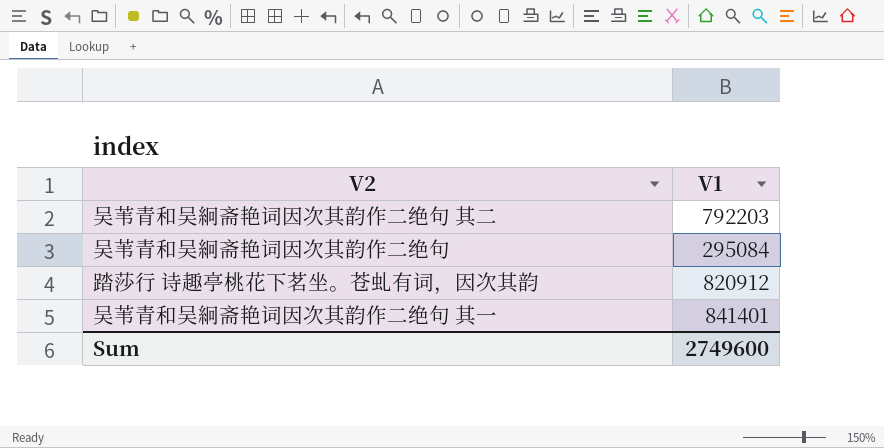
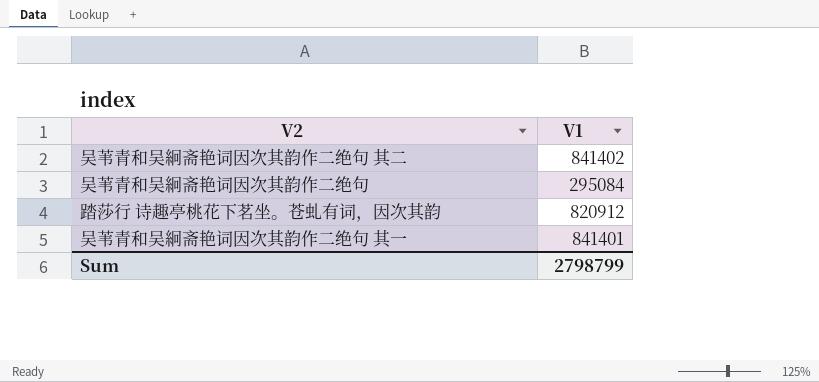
吴苇青和吴絅斋艳词因次其韵作二绝句 其二 | V1: 792203 -> 841402
Sum | V1: 2749600 -> 2798799

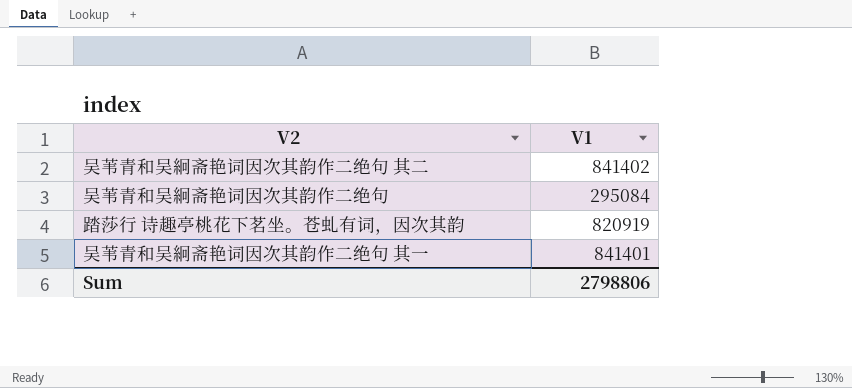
踏莎行 诗趣亭桃花下茗坐。苍虬有词，因次其韵 | V1: 820912 -> 820919
Sum | V1: 2798799 -> 2798806

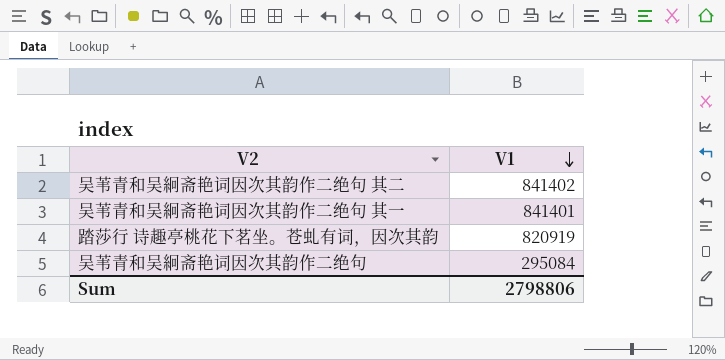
row order: none -> V1 descending

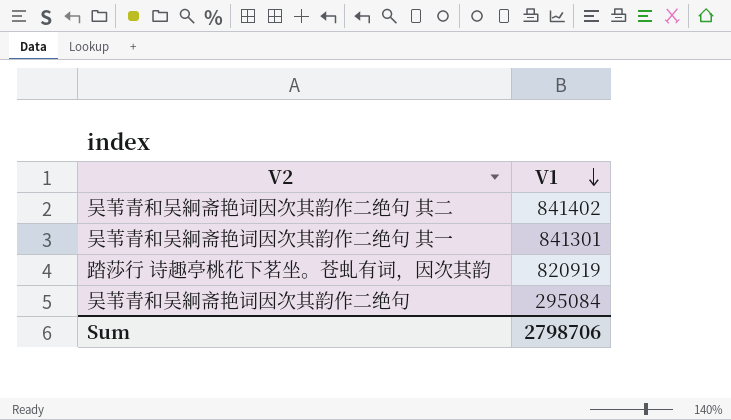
吴苇青和吴絅斋艳词因次其韵作二绝句 其一 | V1: 841401 -> 841301
Sum | V1: 2798806 -> 2798706

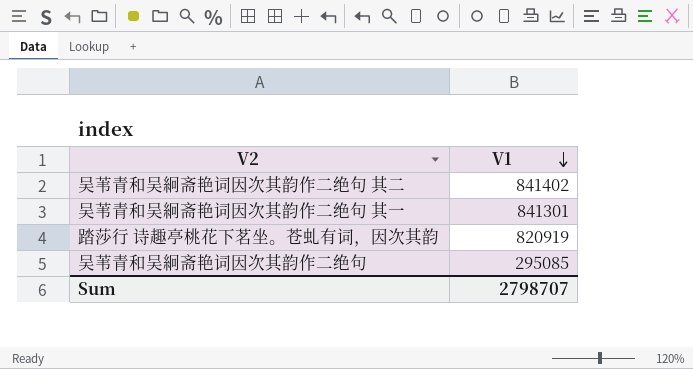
吴苇青和吴絅斋艳词因次其韵作二绝句 | V1: 295084 -> 295085
Sum | V1: 2798706 -> 2798707

